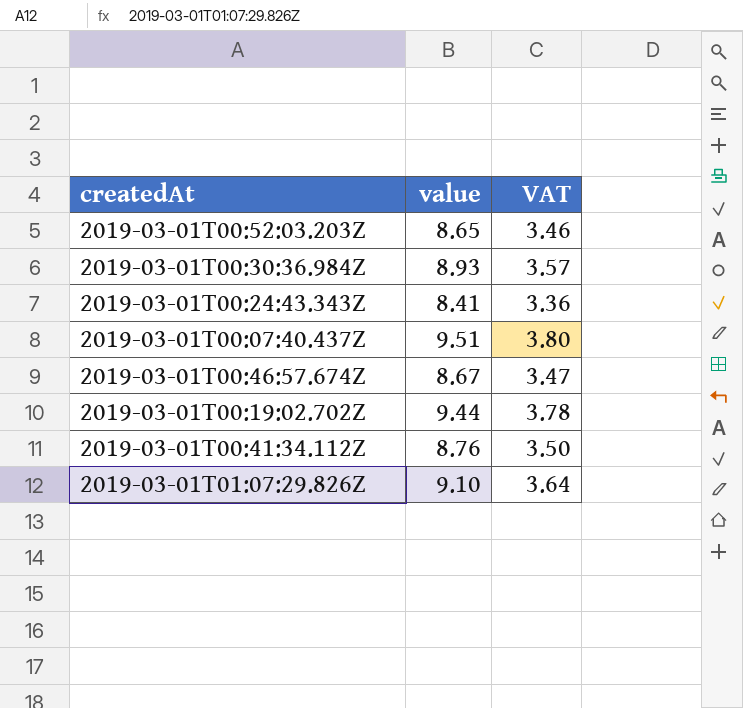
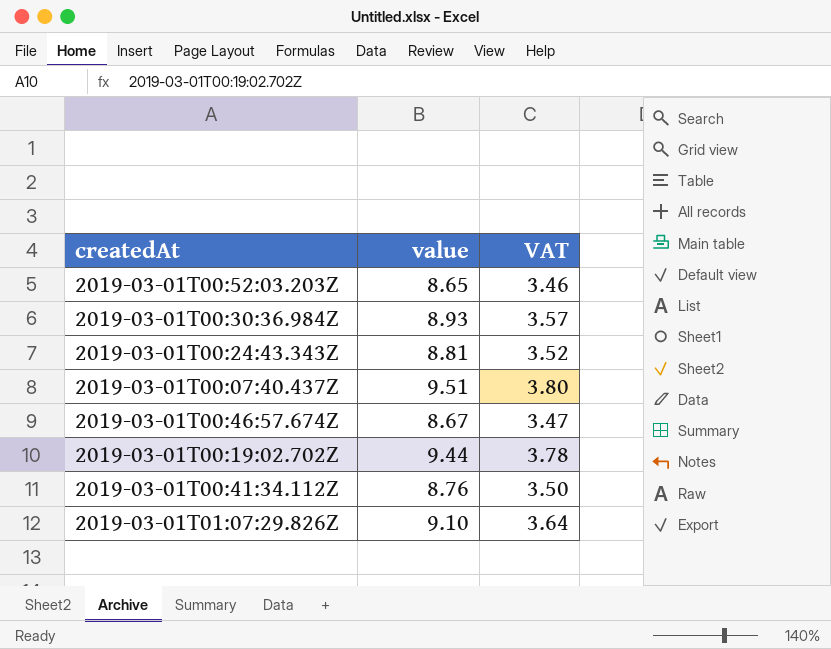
2019-03-01T00:24:43.343Z | value: 8.41 -> 8.81
2019-03-01T00:24:43.343Z | VAT: 3.36 -> 3.52

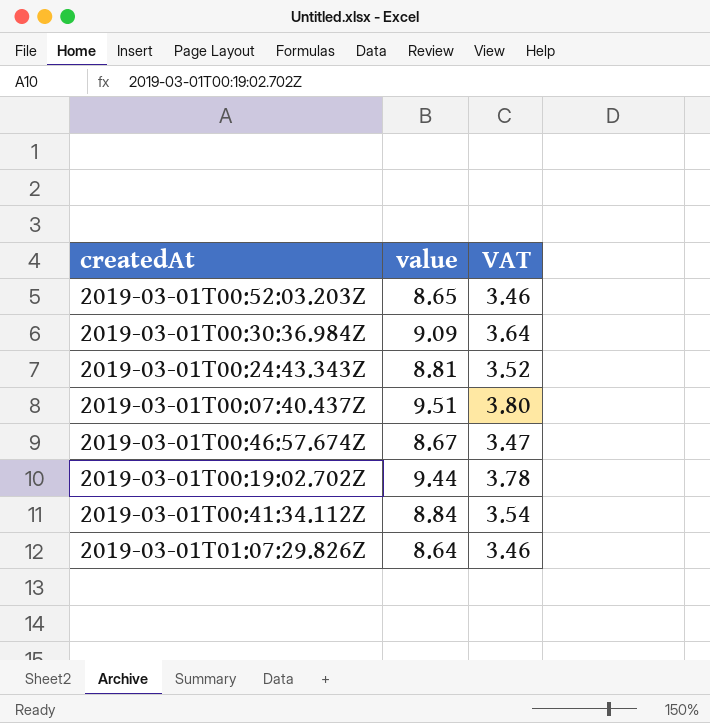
2019-03-01T00:30:36.984Z | value: 8.93 -> 9.09
2019-03-01T00:30:36.984Z | VAT: 3.57 -> 3.64
2019-03-01T00:41:34.112Z | value: 8.76 -> 8.84
2019-03-01T00:41:34.112Z | VAT: 3.50 -> 3.54
2019-03-01T01:07:29.826Z | value: 9.10 -> 8.64
2019-03-01T01:07:29.826Z | VAT: 3.64 -> 3.46

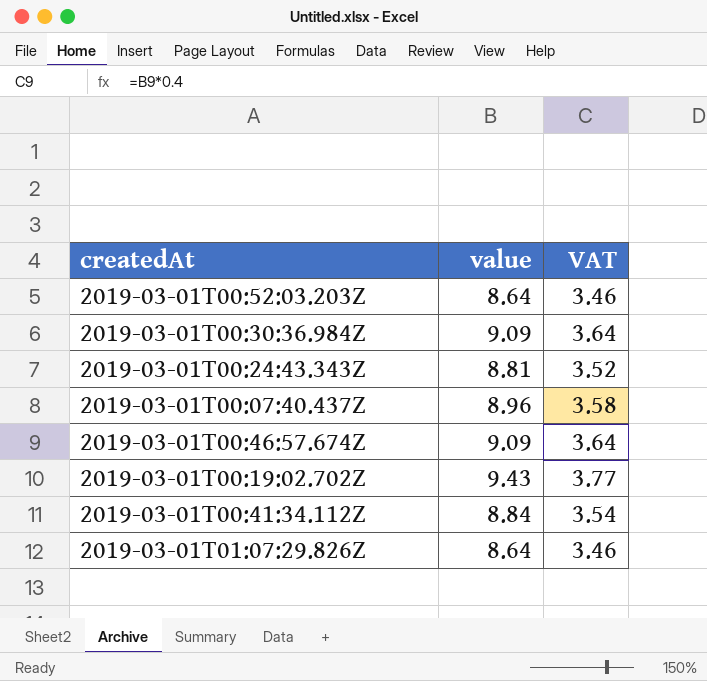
2019-03-01T00:52:03.203Z | value: 8.65 -> 8.64
2019-03-01T00:07:40.437Z | value: 9.51 -> 8.96
2019-03-01T00:07:40.437Z | VAT: 3.80 -> 3.58
2019-03-01T00:46:57.674Z | value: 8.67 -> 9.09
2019-03-01T00:46:57.674Z | VAT: 3.47 -> 3.64
2019-03-01T00:19:02.702Z | value: 9.44 -> 9.43
2019-03-01T00:19:02.702Z | VAT: 3.78 -> 3.77

